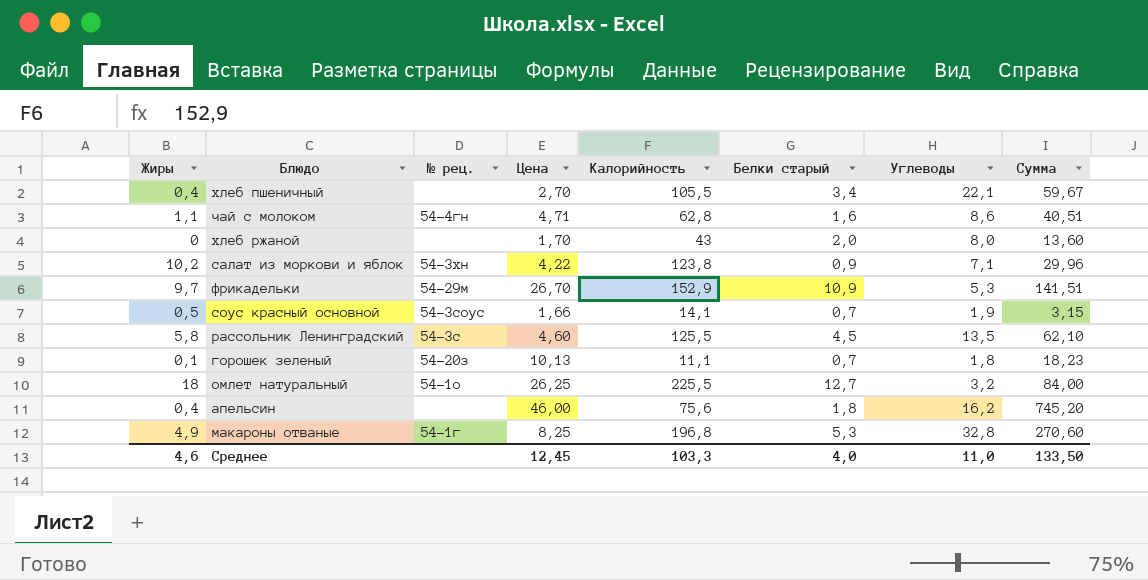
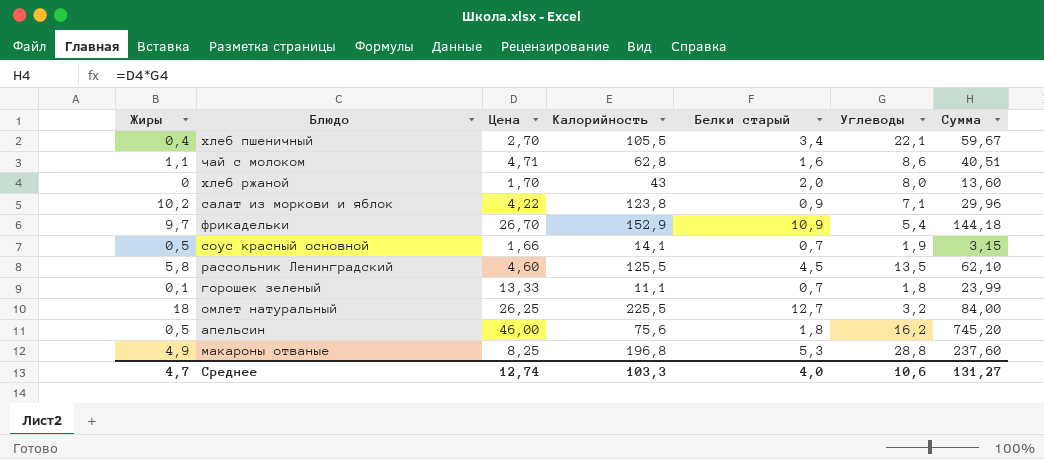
column № рец. | position: 3 -> none
фрикадельки | Углеводы: 5,3 -> 5,4
фрикадельки | Сумма: 141,51 -> 144,18
горошек зеленый | Цена: 10,13 -> 13,33
горошек зеленый | Сумма: 18,23 -> 23,99
апельсин | Жиры: 0,4 -> 0,5
макароны отваные | Углеводы: 32,8 -> 28,8
макароны отваные | Сумма: 270,60 -> 237,60
Среднее | Жиры: 4,6 -> 4,7
Среднее | Цена: 12,45 -> 12,74
Среднее | Углеводы: 11,0 -> 10,6
Среднее | Сумма: 133,50 -> 131,27

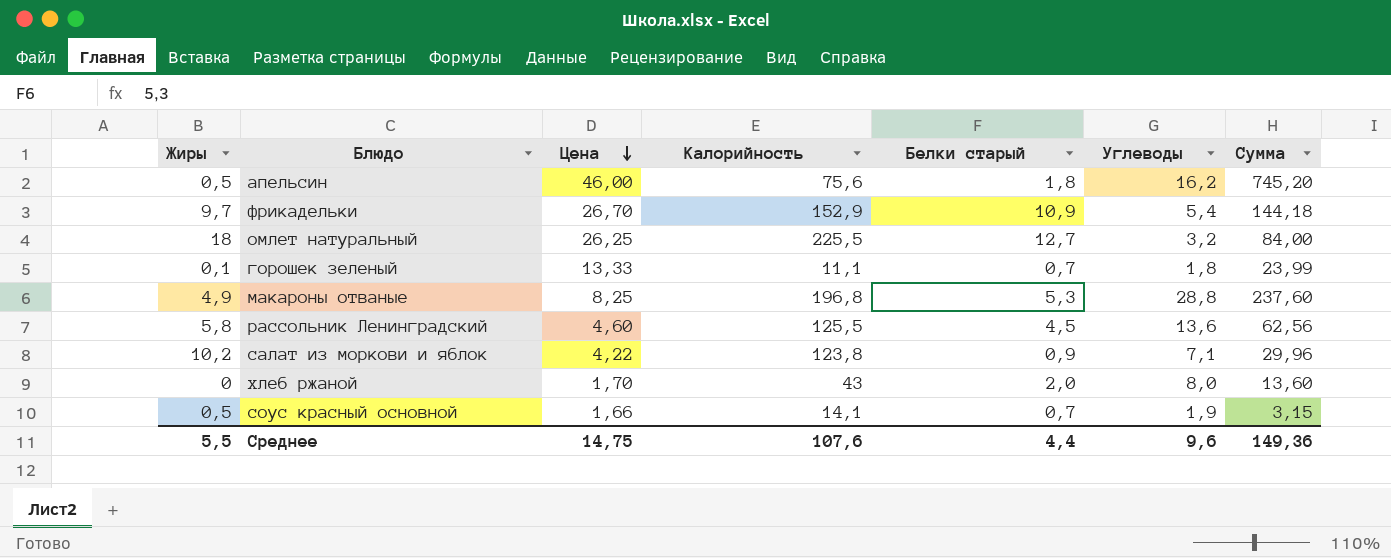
row order: none -> Цена descending
row хлеб пшеничный: 0,4 | 2,70 | 105,5 | 3,4 | 22,1 | 59,67 -> none
row чай с молоком: 1,1 | 4,71 | 62,8 | 1,6 | 8,6 | 40,51 -> none
рассольник Ленинградский | Углеводы: 13,5 -> 13,6
рассольник Ленинградский | Сумма: 62,10 -> 62,56
Среднее | Жиры: 4,7 -> 5,5
Среднее | Цена: 12,74 -> 14,75
Среднее | Калорийность: 103,3 -> 107,6
Среднее | Белки старый: 4,0 -> 4,4
Среднее | Углеводы: 10,6 -> 9,6
Среднее | Сумма: 131,27 -> 149,36

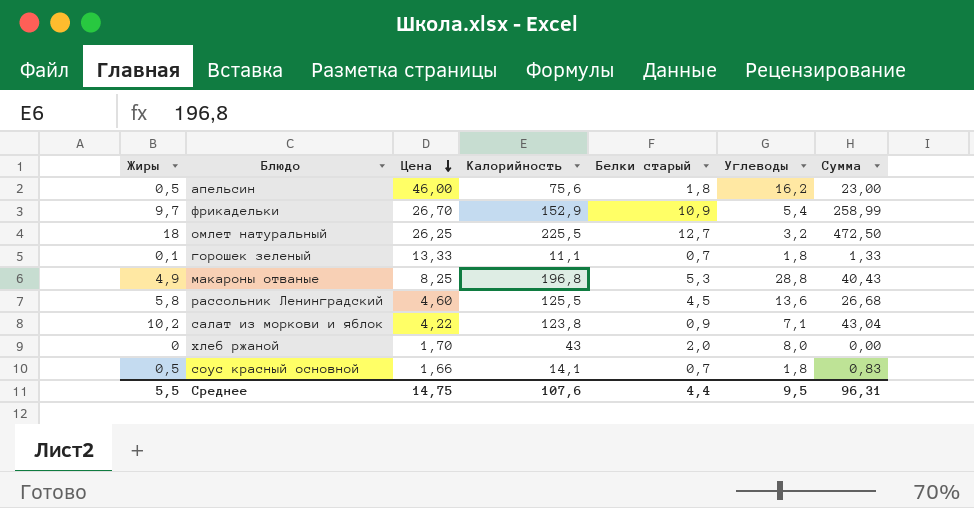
column Сумма | formula: [Цена] * [Углеводы] -> [Жиры] * [Цена]
соус красный основной | Углеводы: 1,9 -> 1,8
Среднее | Углеводы: 9,6 -> 9,5
Среднее | Сумма: 149,36 -> 96,31

